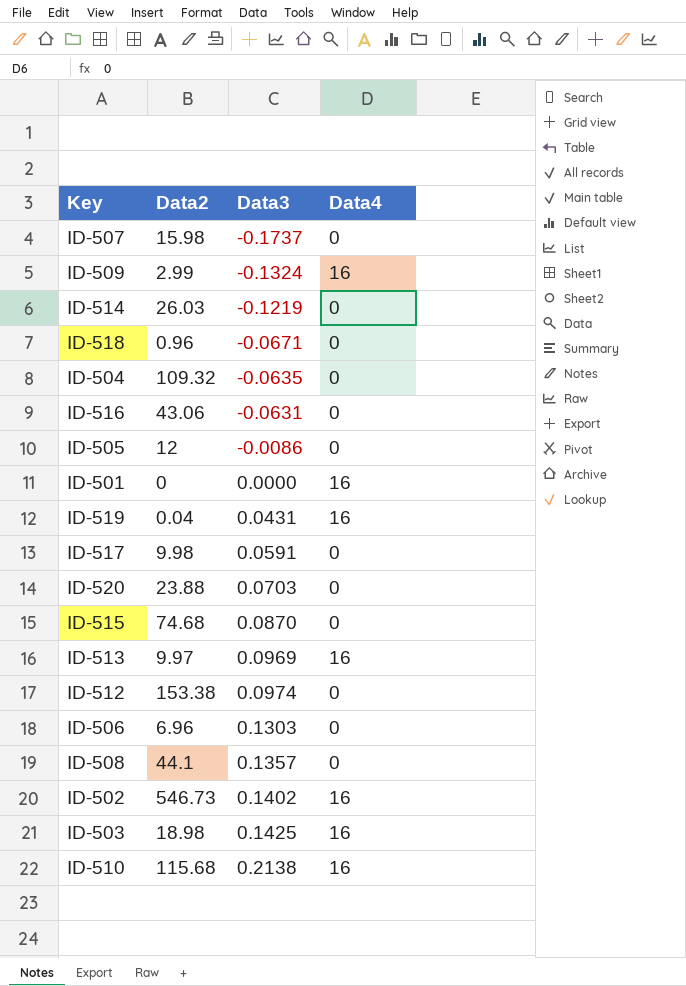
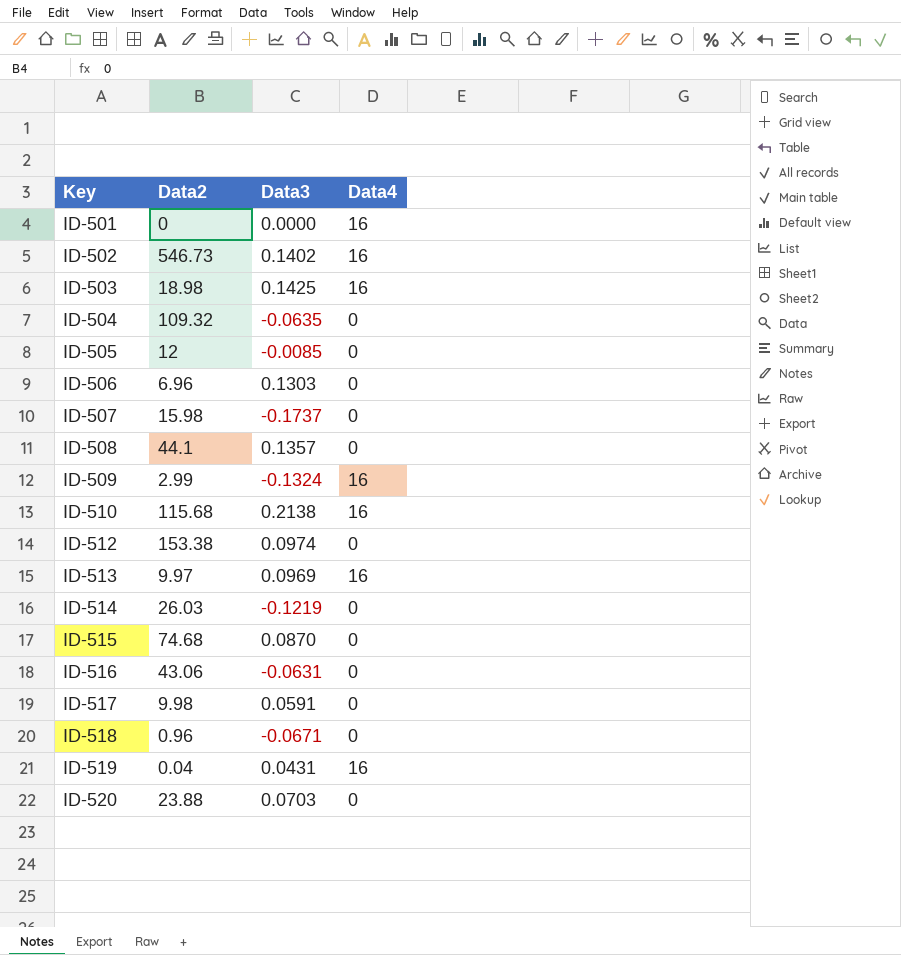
row order: Data3 ascending -> Key ascending
ID-505 | Data3: -0.0086 -> -0.0085

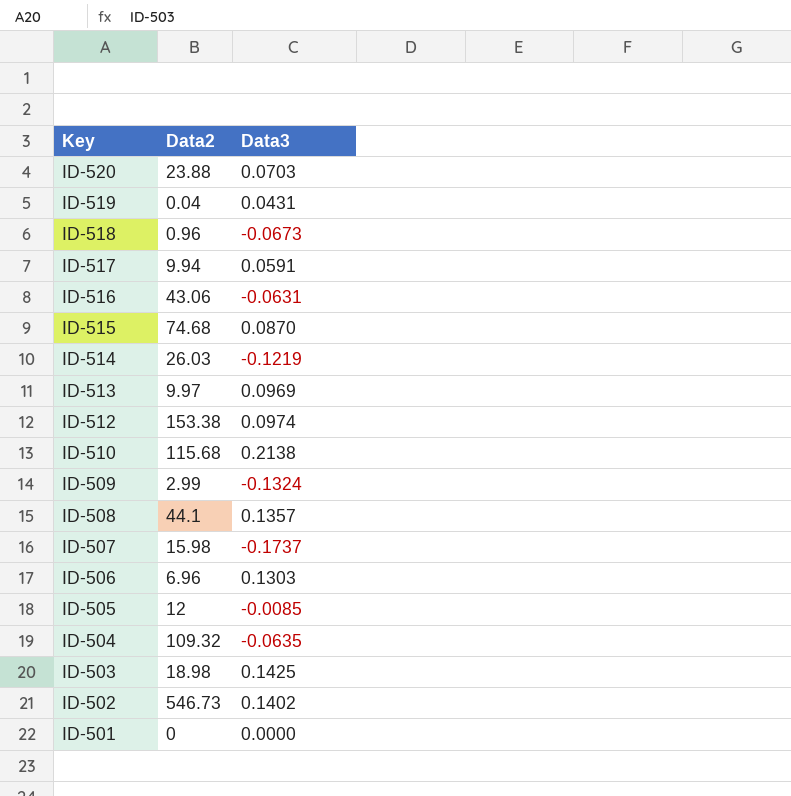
row order: Key ascending -> Key descending
column Data4 | position: 4 -> none
ID-518 | Data3: -0.0671 -> -0.0673
ID-517 | Data2: 9.98 -> 9.94

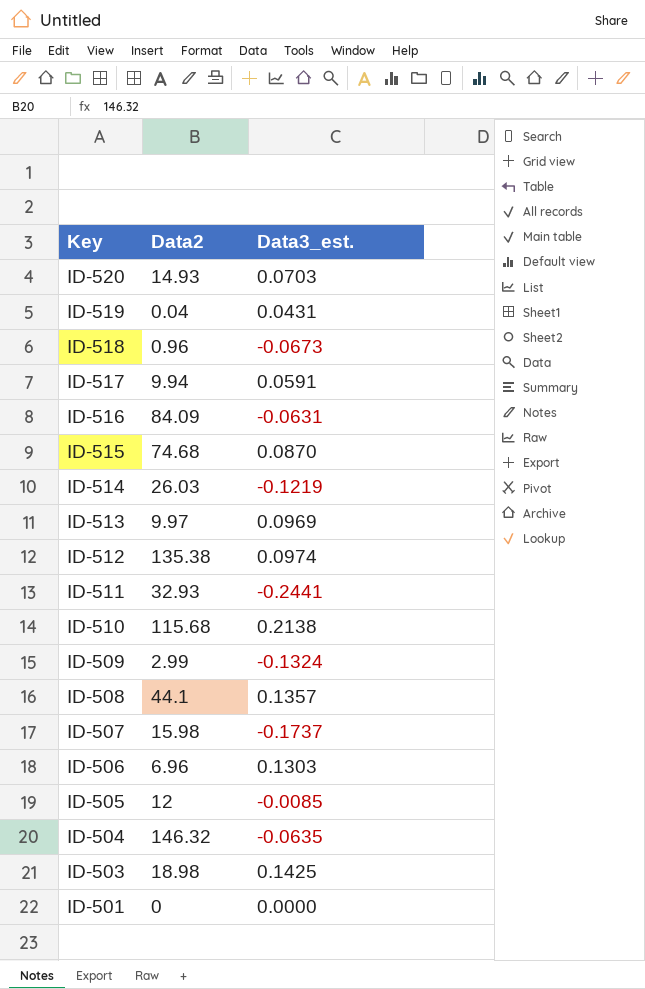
column name: Data3 -> Data3_est.
row ID-502: 546.73 | 0.1402 -> none
ID-520 | Data2: 23.88 -> 14.93
ID-516 | Data2: 43.06 -> 84.09
ID-512 | Data2: 153.38 -> 135.38
row ID-511: none -> 32.93 | -0.2441
ID-504 | Data2: 109.32 -> 146.32

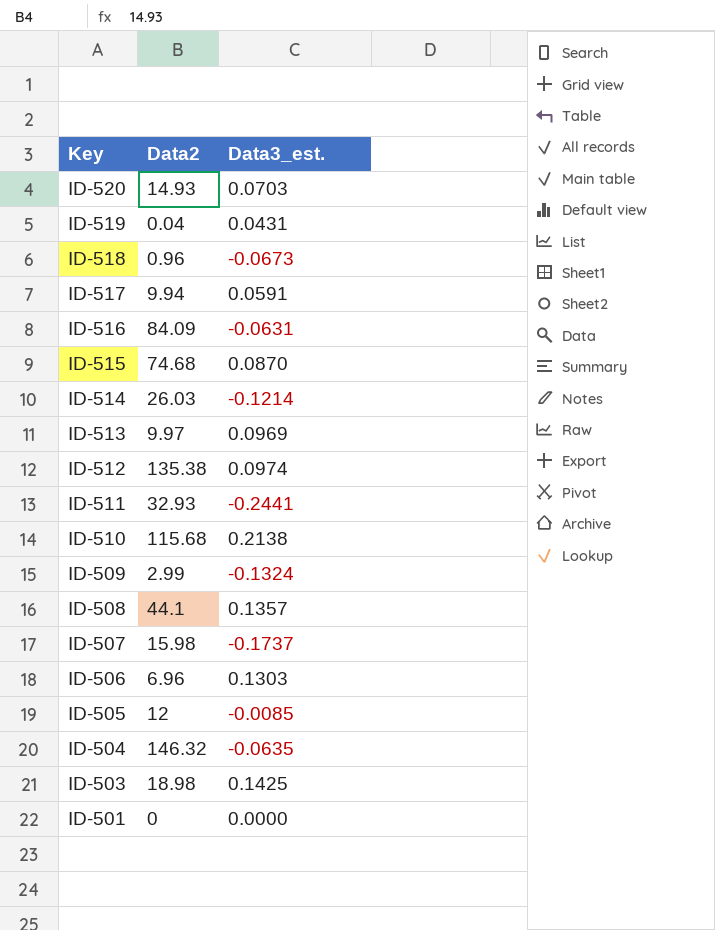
ID-514 | Data3_est.: -0.1219 -> -0.1214

